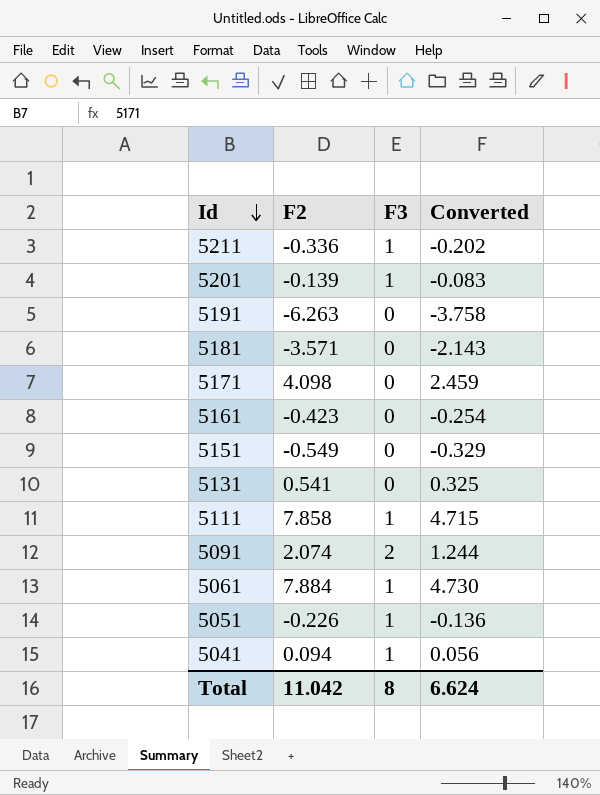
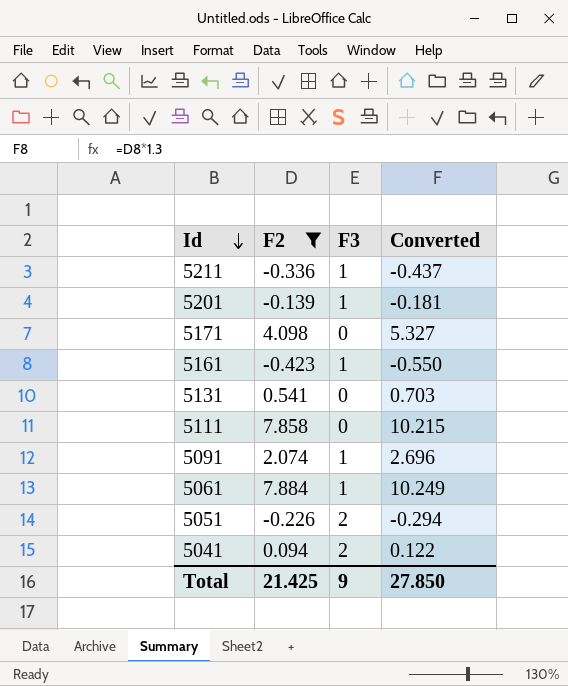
filter: none -> F2 >= -0.423
column Converted | formula: [F2] * 0.6 -> [F2] * 1.3
5161 | F3: 0 -> 1
5111 | F3: 1 -> 0
5091 | F3: 2 -> 1
5051 | F3: 1 -> 2
5041 | F3: 1 -> 2
Total | F2: 11.042 -> 21.425
Total | F3: 8 -> 9
Total | Converted: 6.624 -> 27.850

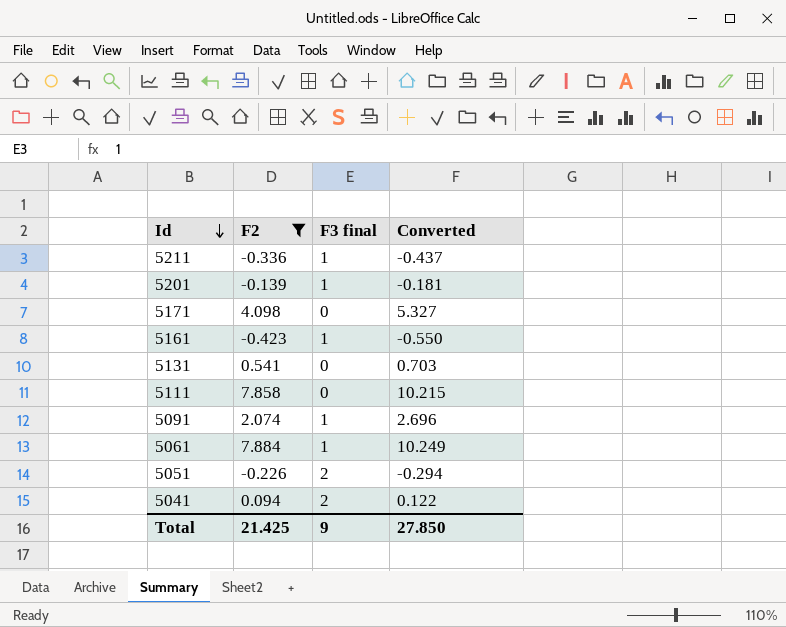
column name: F3 -> F3 final

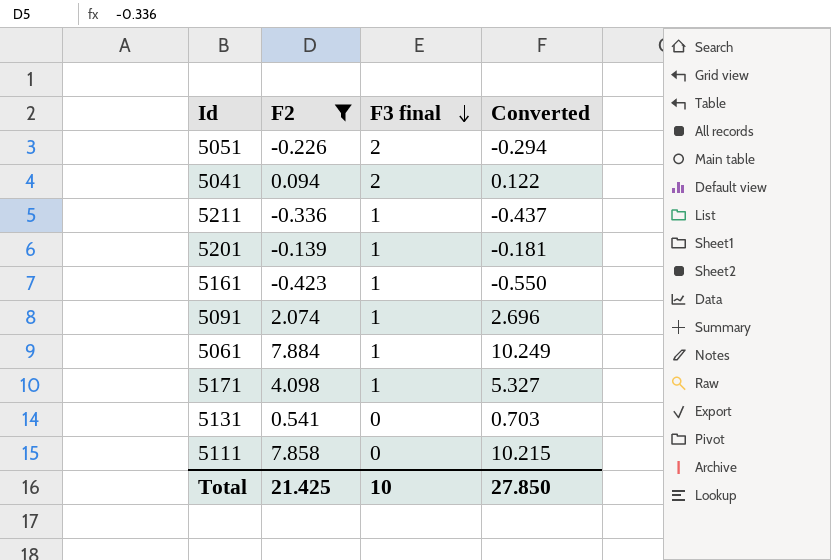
row order: Id descending -> F3 final descending
5171 | F3 final: 0 -> 1
Total | F3 final: 9 -> 10

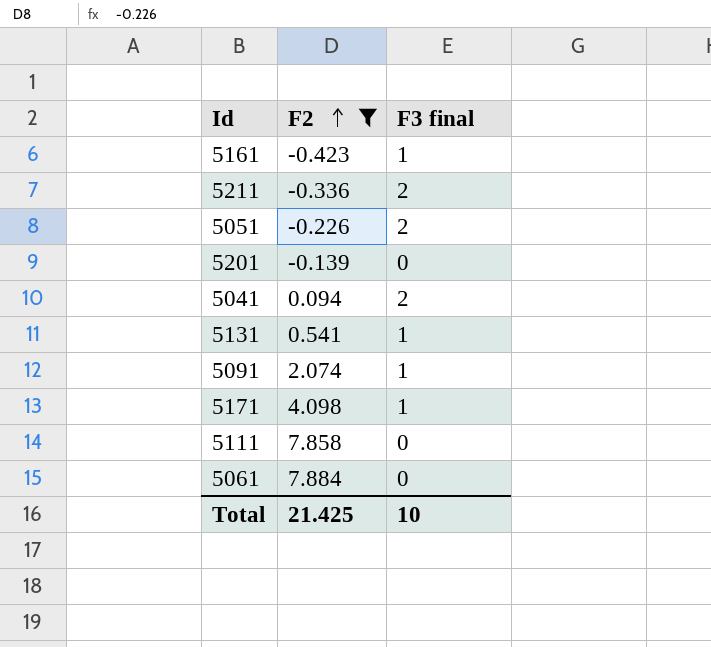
row order: F3 final descending -> F2 ascending
column Converted | formula: [F2] * 1.3 -> none
5211 | F3 final: 1 -> 2
5201 | F3 final: 1 -> 0
5131 | F3 final: 0 -> 1
5061 | F3 final: 1 -> 0

